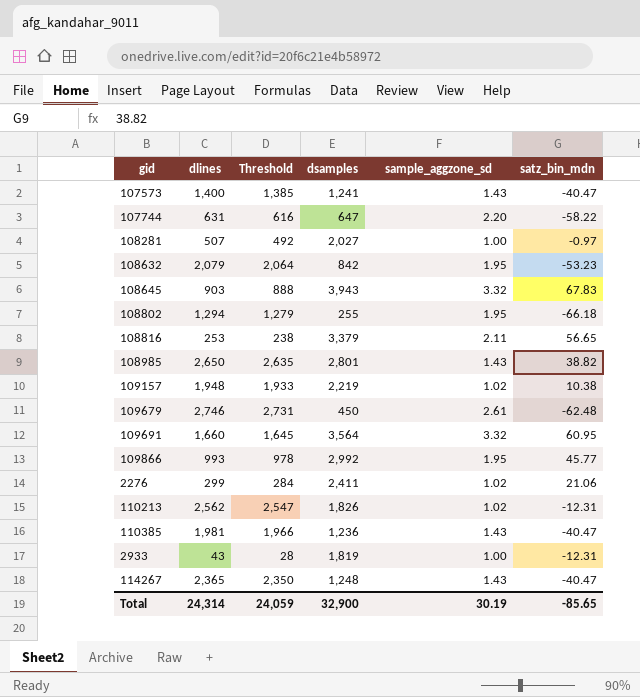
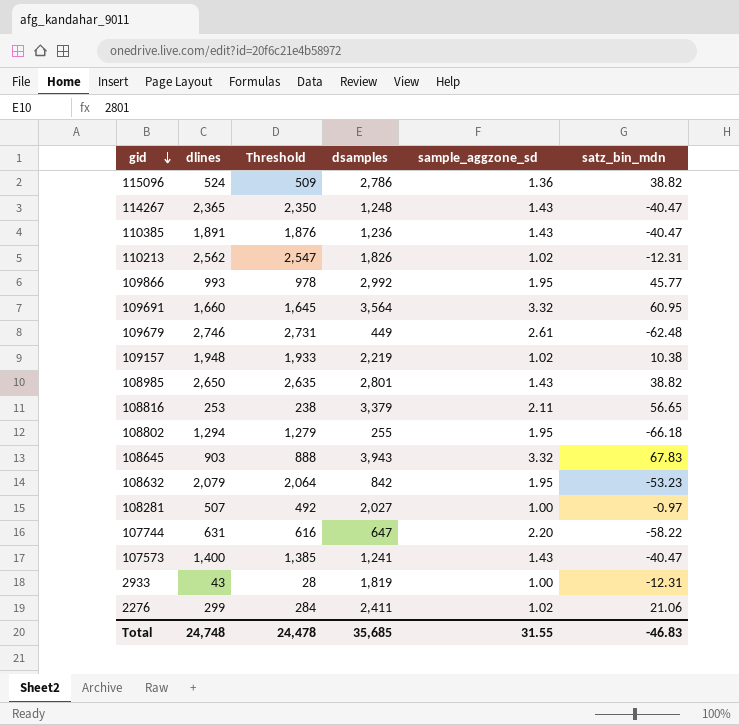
row order: none -> gid descending
row 115096: none -> 524 | 509 | 2,786 | 1.36 | 38.82
110385 | dlines: 1,981 -> 1,891
110385 | Threshold: 1,966 -> 1,876
109679 | dsamples: 450 -> 449
Total | dlines: 24,314 -> 24,748
Total | Threshold: 24,059 -> 24,478
Total | dsamples: 32,900 -> 35,685
Total | sample_aggzone_sd: 30.19 -> 31.55
Total | satz_bin_mdn: -85.65 -> -46.83

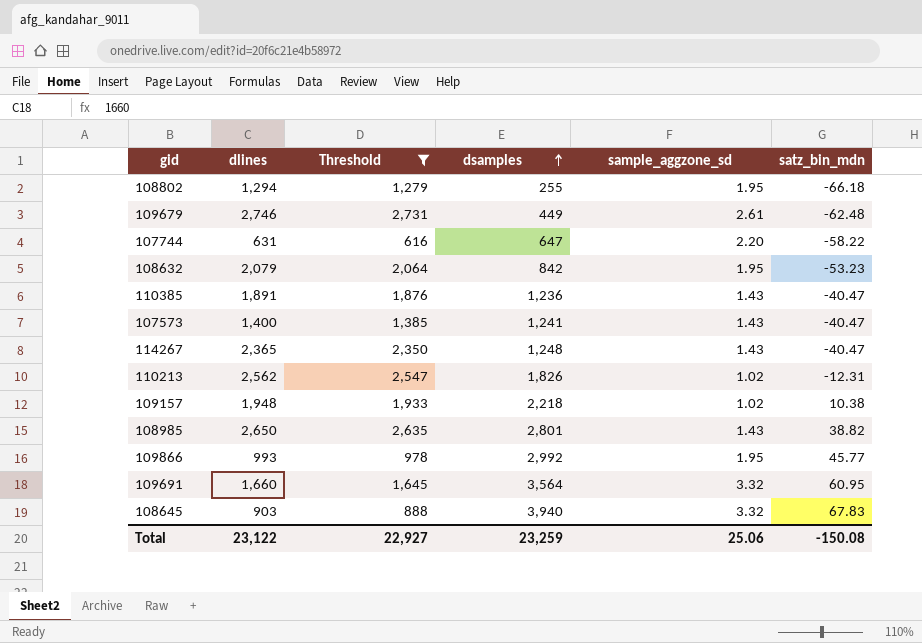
filter: none -> Threshold >= 616
row order: gid descending -> dsamples ascending
109157 | dsamples: 2,219 -> 2,218
108645 | dsamples: 3,943 -> 3,940
Total | dlines: 24,748 -> 23,122
Total | Threshold: 24,478 -> 22,927
Total | dsamples: 35,685 -> 23,259
Total | sample_aggzone_sd: 31.55 -> 25.06
Total | satz_bin_mdn: -46.83 -> -150.08

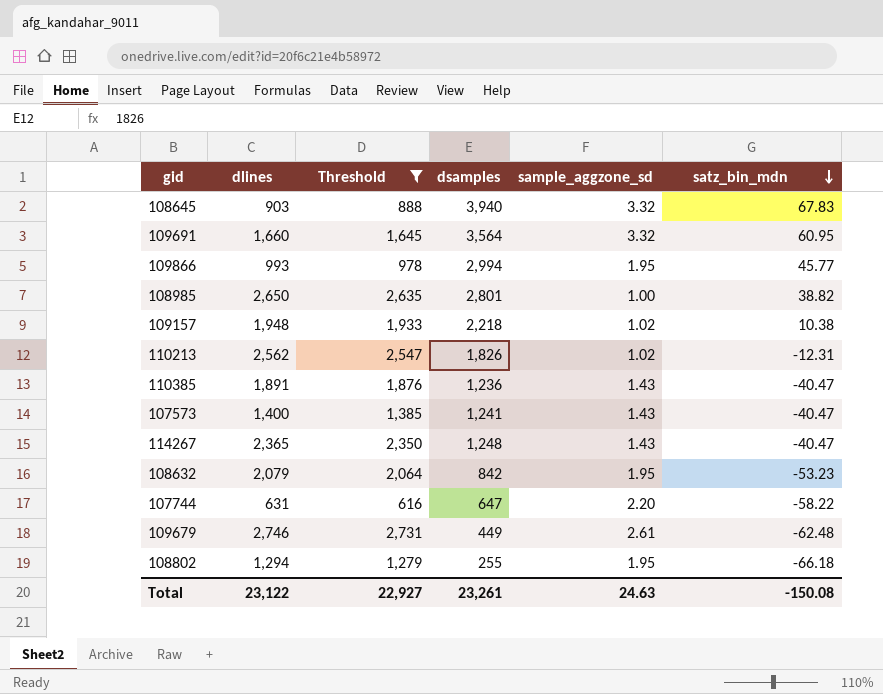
row order: dsamples ascending -> satz_bin_mdn descending
109866 | dsamples: 2,992 -> 2,994
108985 | sample_aggzone_sd: 1.43 -> 1.00
Total | dsamples: 23,259 -> 23,261
Total | sample_aggzone_sd: 25.06 -> 24.63

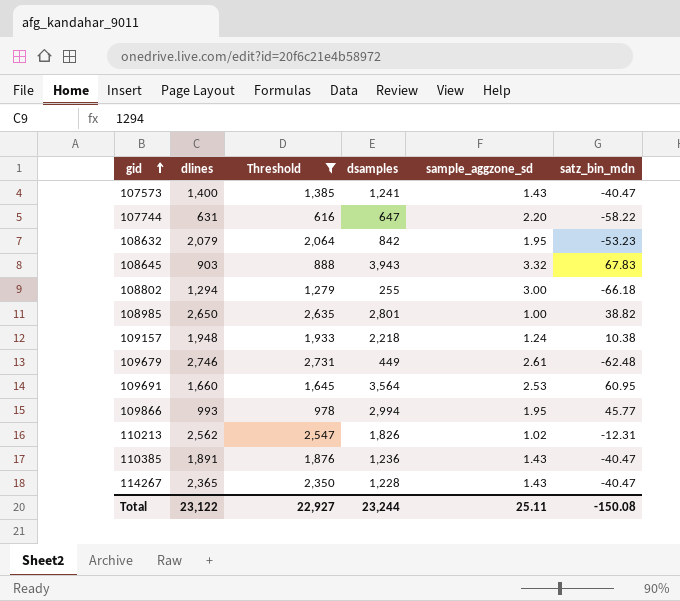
row order: satz_bin_mdn descending -> gid ascending
108645 | dsamples: 3,940 -> 3,943
108802 | sample_aggzone_sd: 1.95 -> 3.00
109157 | sample_aggzone_sd: 1.02 -> 1.24
109691 | sample_aggzone_sd: 3.32 -> 2.53
114267 | dsamples: 1,248 -> 1,228
Total | dsamples: 23,261 -> 23,244
Total | sample_aggzone_sd: 24.63 -> 25.11

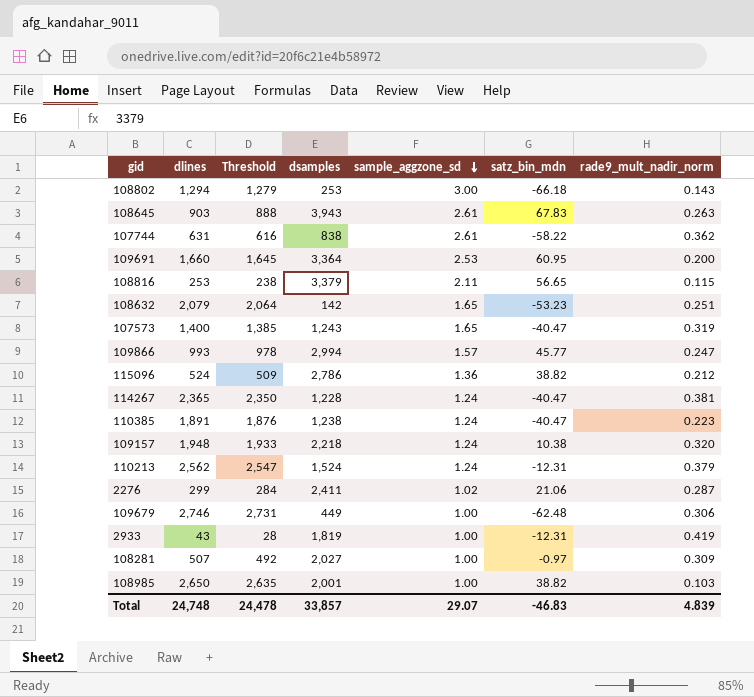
filter: Threshold >= 616 -> none
row order: gid ascending -> sample_aggzone_sd descending
column rade9_mult_nadir_norm | position: none -> 7
108802 | dsamples: 255 -> 253
108645 | sample_aggzone_sd: 3.32 -> 2.61
107744 | dsamples: 647 -> 838
107744 | sample_aggzone_sd: 2.20 -> 2.61
109691 | dsamples: 3,564 -> 3,364
108632 | dsamples: 842 -> 142
108632 | sample_aggzone_sd: 1.95 -> 1.65
107573 | dsamples: 1,241 -> 1,243
107573 | sample_aggzone_sd: 1.43 -> 1.65
109866 | sample_aggzone_sd: 1.95 -> 1.57
114267 | sample_aggzone_sd: 1.43 -> 1.24
110385 | dsamples: 1,236 -> 1,238
110385 | sample_aggzone_sd: 1.43 -> 1.24
110213 | dsamples: 1,826 -> 1,524
110213 | sample_aggzone_sd: 1.02 -> 1.24
109679 | sample_aggzone_sd: 2.61 -> 1.00
108985 | dsamples: 2,801 -> 2,001
Total | dlines: 23,122 -> 24,748
Total | Threshold: 22,927 -> 24,478
Total | dsamples: 23,244 -> 33,857
Total | sample_aggzone_sd: 25.11 -> 29.07
Total | satz_bin_mdn: -150.08 -> -46.83

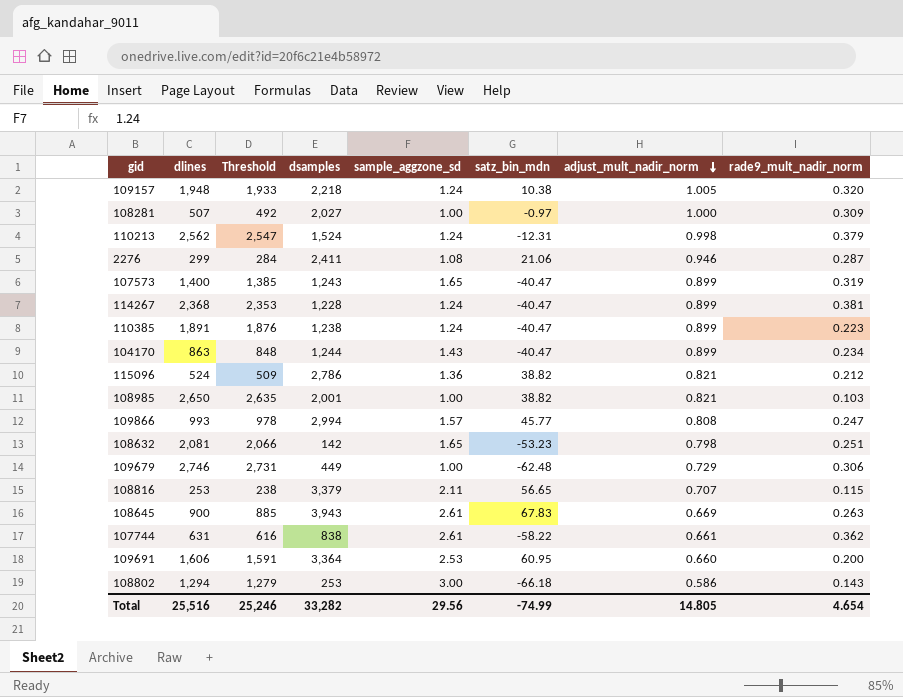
row order: sample_aggzone_sd descending -> adjust_mult_nadir_norm descending
column adjust_mult_nadir_norm | position: none -> 7
row 2933: 43 | 28 | 1,819 | 1.00 | -12.31 | 0.419 -> none
2276 | sample_aggzone_sd: 1.02 -> 1.08
114267 | dlines: 2,365 -> 2,368
114267 | Threshold: 2,350 -> 2,353
row 104170: none -> 863 | 848 | 1,244 | 1.43 | -40.47 | 0.899 | 0.234
108632 | dlines: 2,079 -> 2,081
108632 | Threshold: 2,064 -> 2,066
108645 | dlines: 903 -> 900
108645 | Threshold: 888 -> 885
109691 | dlines: 1,660 -> 1,606
109691 | Threshold: 1,645 -> 1,591
Total | dlines: 24,748 -> 25,516
Total | Threshold: 24,478 -> 25,246
Total | dsamples: 33,857 -> 33,282
Total | sample_aggzone_sd: 29.07 -> 29.56
Total | satz_bin_mdn: -46.83 -> -74.99
Total | rade9_mult_nadir_norm: 4.839 -> 4.654

